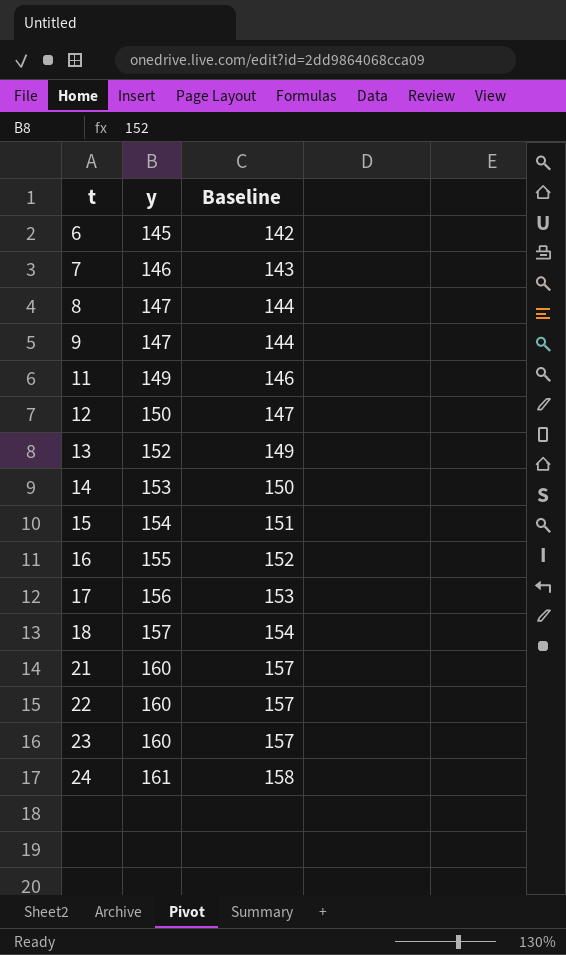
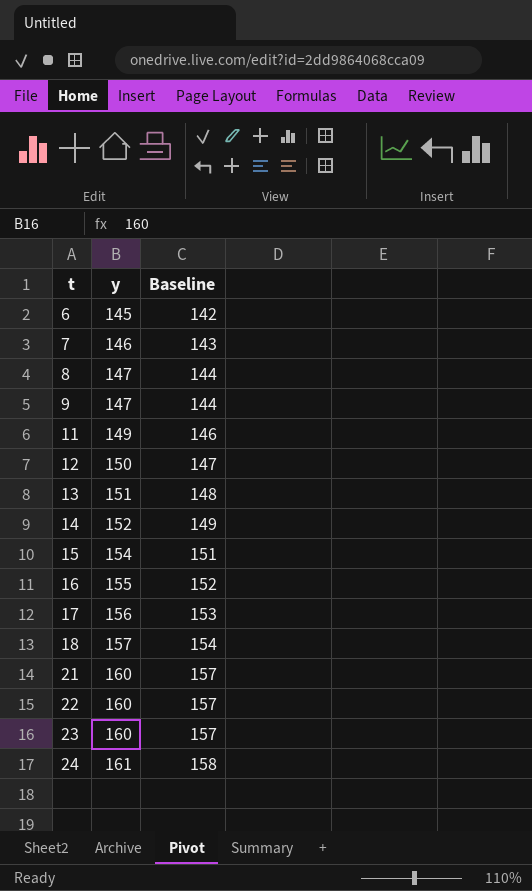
13 | y: 152 -> 151
13 | Baseline: 149 -> 148
14 | y: 153 -> 152
14 | Baseline: 150 -> 149

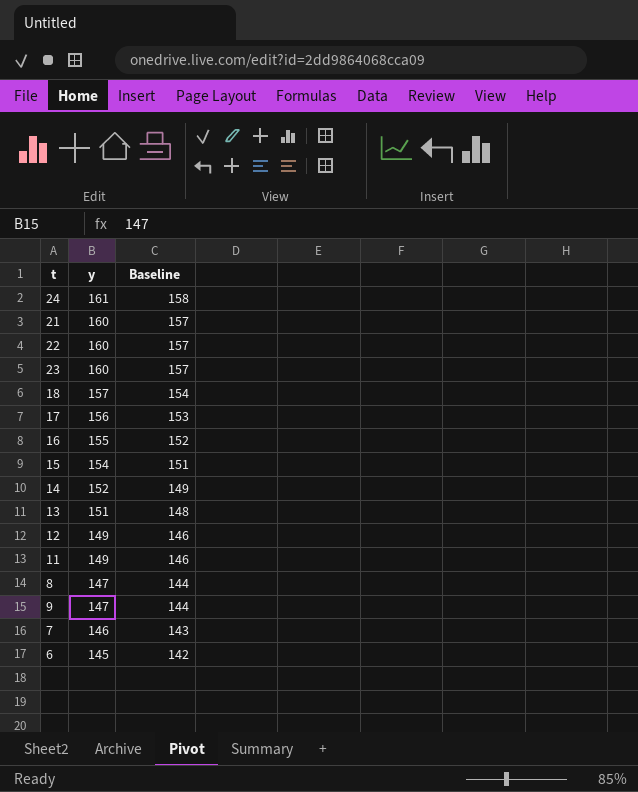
row order: t ascending -> y descending
12 | y: 150 -> 149
12 | Baseline: 147 -> 146

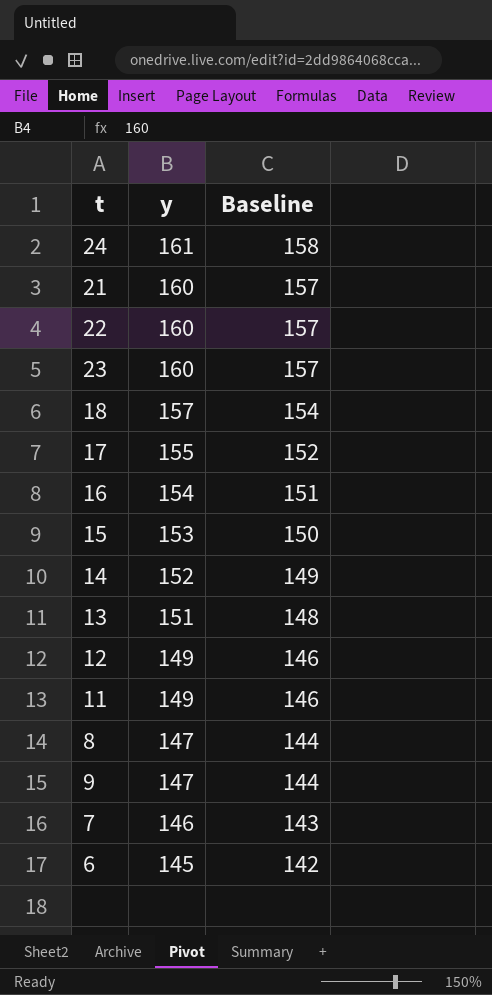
17 | y: 156 -> 155
17 | Baseline: 153 -> 152
16 | y: 155 -> 154
16 | Baseline: 152 -> 151
15 | y: 154 -> 153
15 | Baseline: 151 -> 150

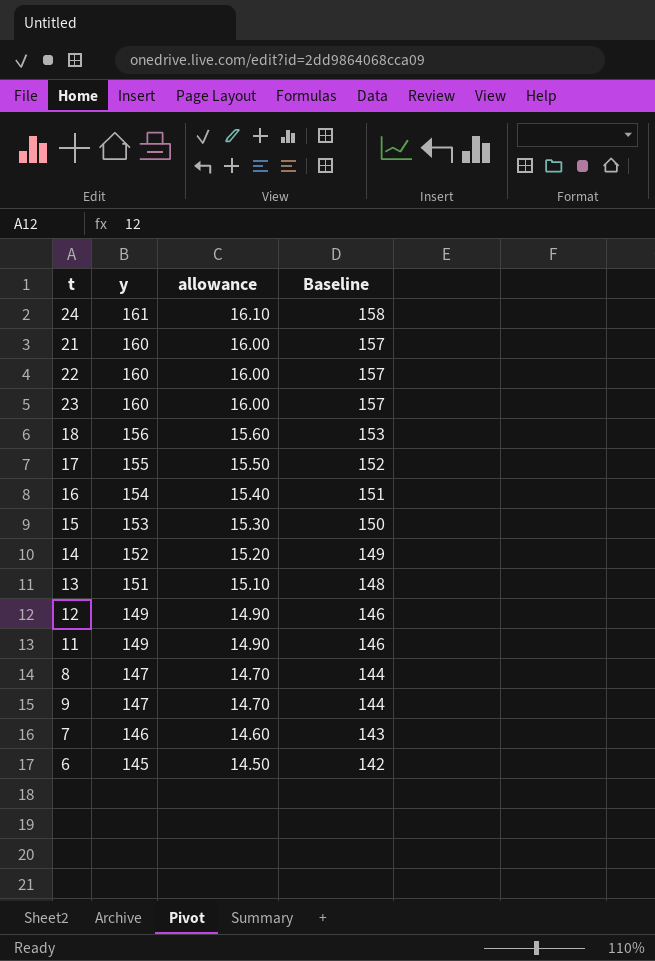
column allowance | formula: none -> [y] * 0.1
18 | y: 157 -> 156
18 | Baseline: 154 -> 153

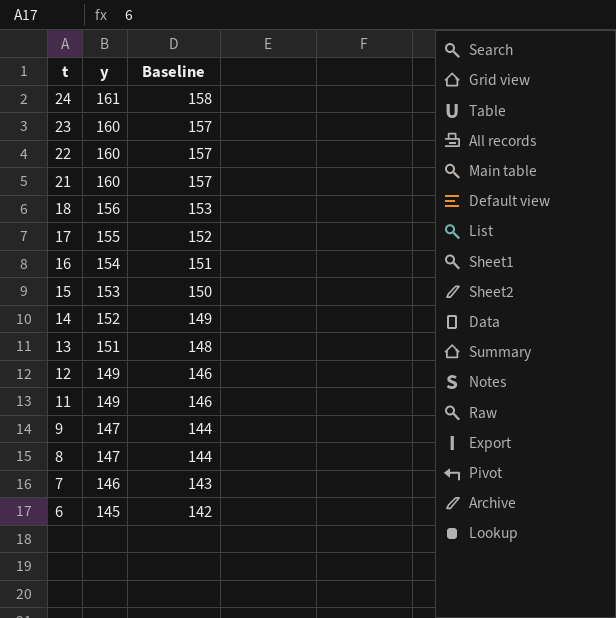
row order: y descending -> t descending
column allowance | formula: [y] * 0.1 -> none

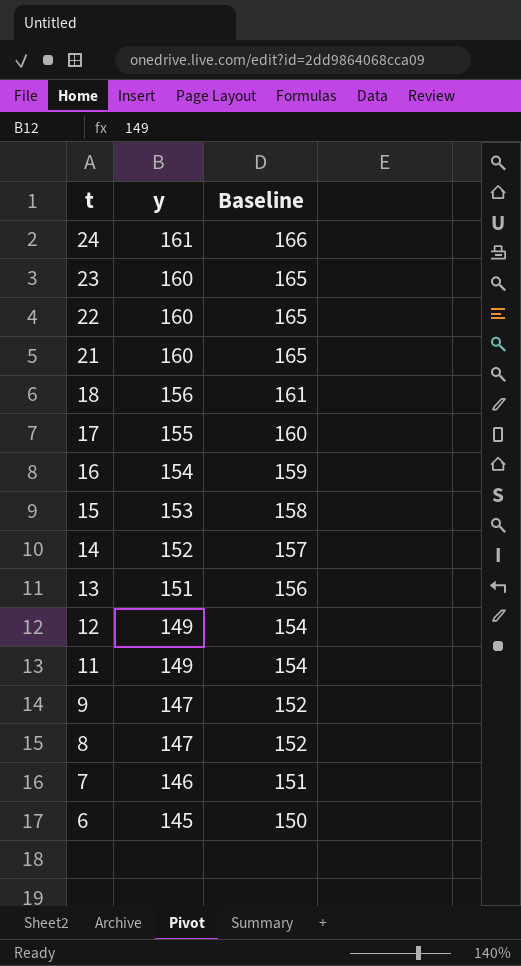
column Baseline | formula: [y] - 3 -> [y] + 5

